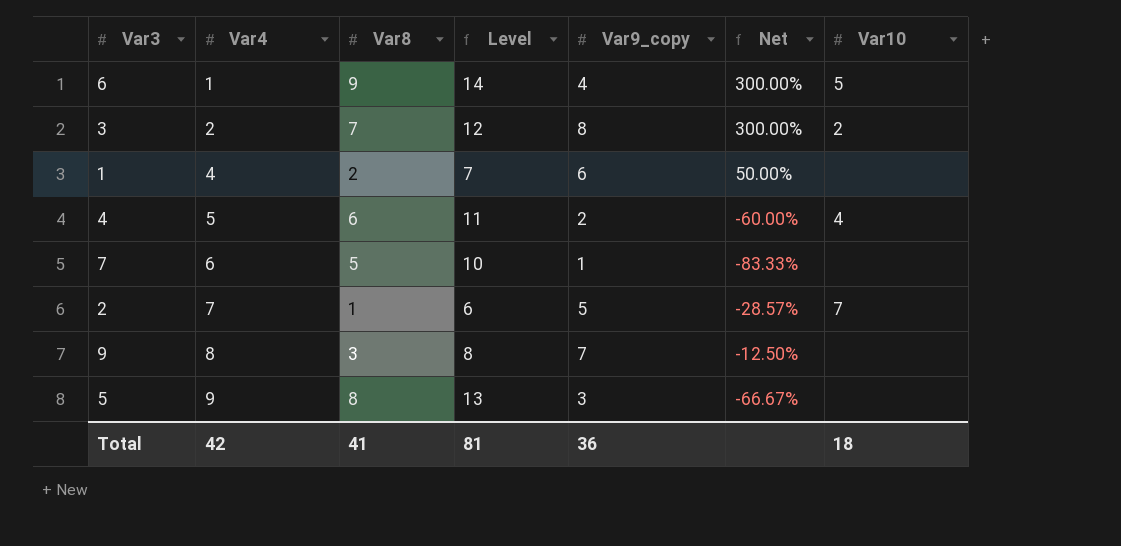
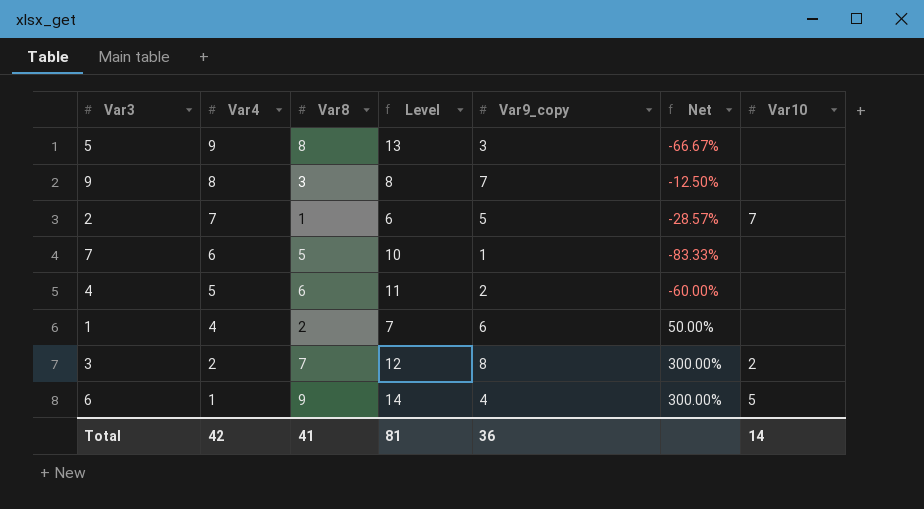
row order: Var4 ascending -> Var4 descending
4 | Var10: 4 -> none
Total | Var10: 18 -> 14

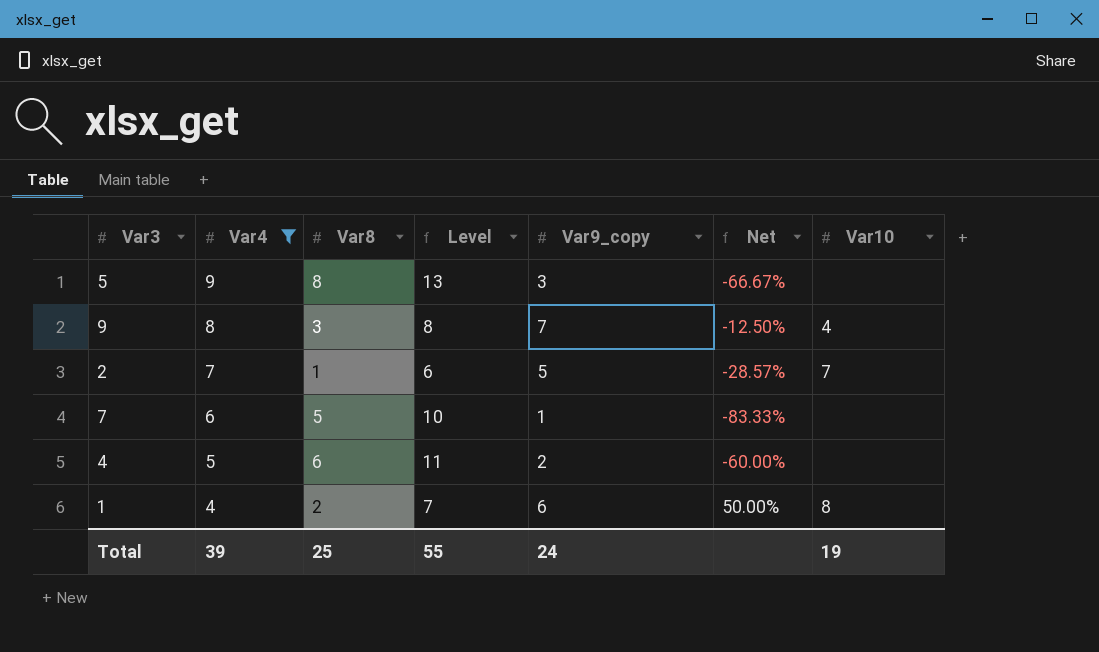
filter: none -> Var4 >= 4
9 | Var10: none -> 4
1 | Var10: none -> 8
Total | Var4: 42 -> 39
Total | Var8: 41 -> 25
Total | Level: 81 -> 55
Total | Var9_copy: 36 -> 24
Total | Var10: 14 -> 19

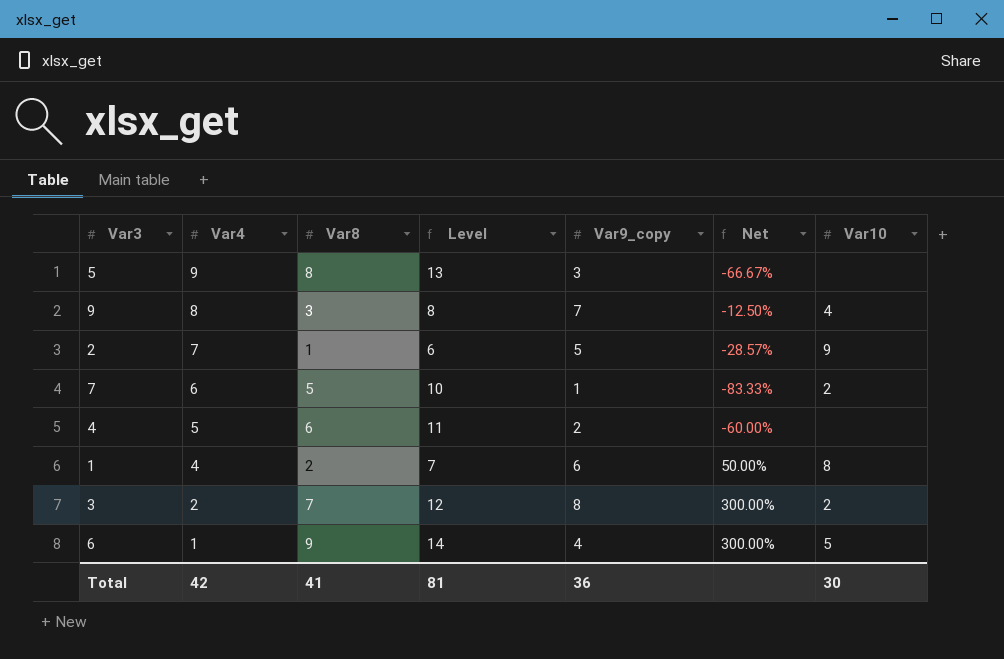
filter: Var4 >= 4 -> none
2 | Var10: 7 -> 9
7 | Var10: none -> 2
Total | Var4: 39 -> 42
Total | Var8: 25 -> 41
Total | Level: 55 -> 81
Total | Var9_copy: 24 -> 36
Total | Var10: 19 -> 30

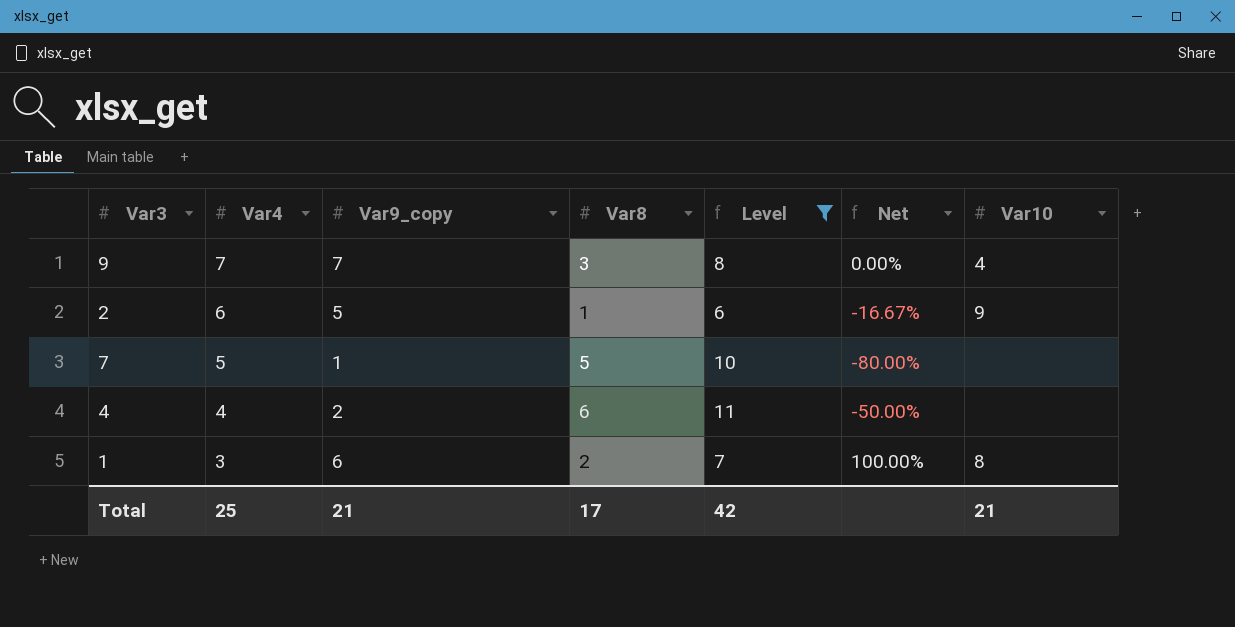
filter: none -> Level <= 11
column Var9_copy | position: 5 -> 3
9 | Var4: 8 -> 7
9 | Net: -12.50% -> 0.00%
2 | Var4: 7 -> 6
2 | Net: -28.57% -> -16.67%
7 | Var4: 6 -> 5
7 | Net: -83.33% -> -80.00%
7 | Var10: 2 -> none
4 | Var4: 5 -> 4
4 | Net: -60.00% -> -50.00%
1 | Var4: 4 -> 3
1 | Net: 50.00% -> 100.00%
Total | Var4: 42 -> 25
Total | Var9_copy: 36 -> 21
Total | Var8: 41 -> 17
Total | Level: 81 -> 42
Total | Var10: 30 -> 21

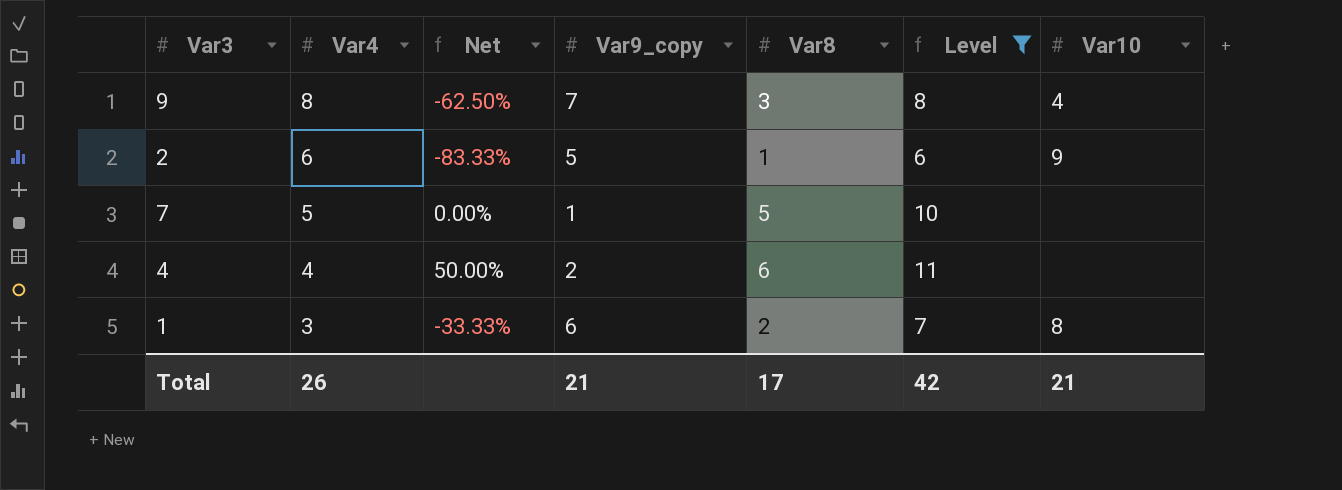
column Net | formula: ([Var9_copy] - [Var4]) / [Var4] -> ([Var8] - [Var4]) / [Var4]
column Net | position: 6 -> 3
9 | Var4: 7 -> 8
Total | Var4: 25 -> 26

